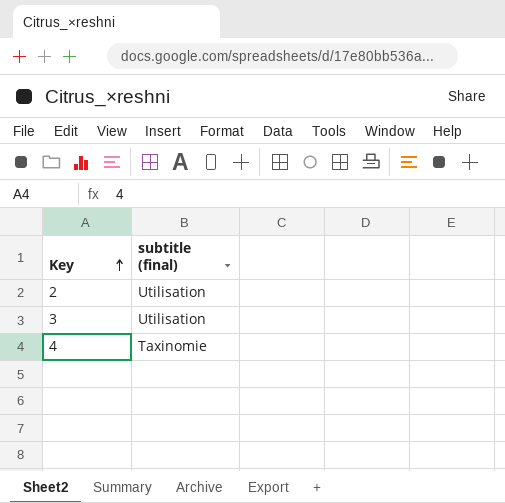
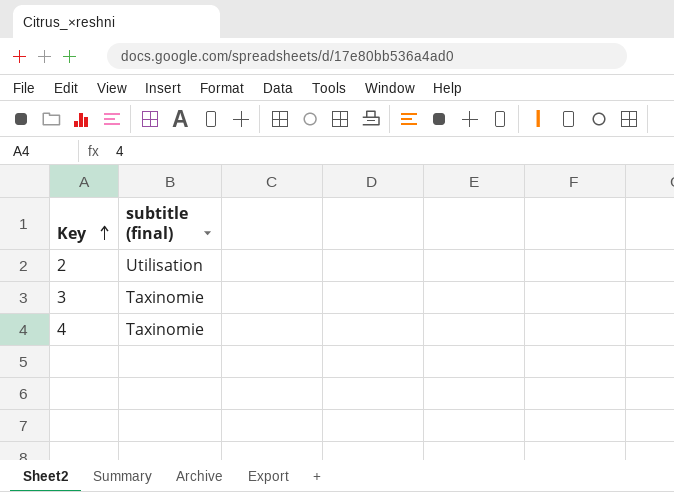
3 | subtitle (final): Utilisation -> Taxinomie

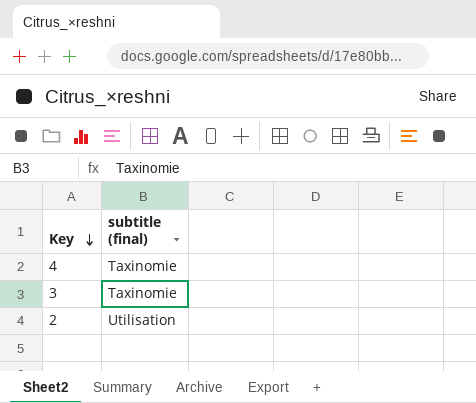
row order: Key ascending -> Key descending

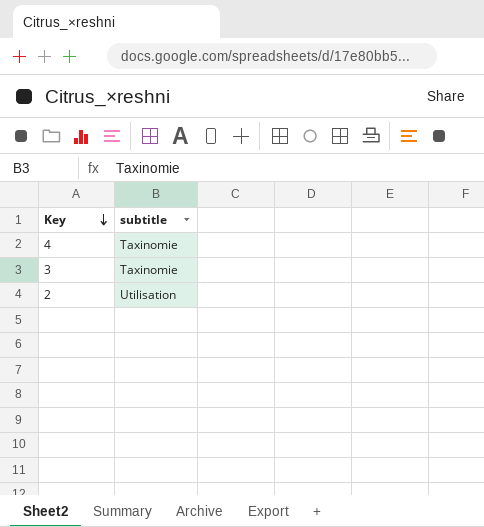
column name: subtitle (final) -> subtitle

